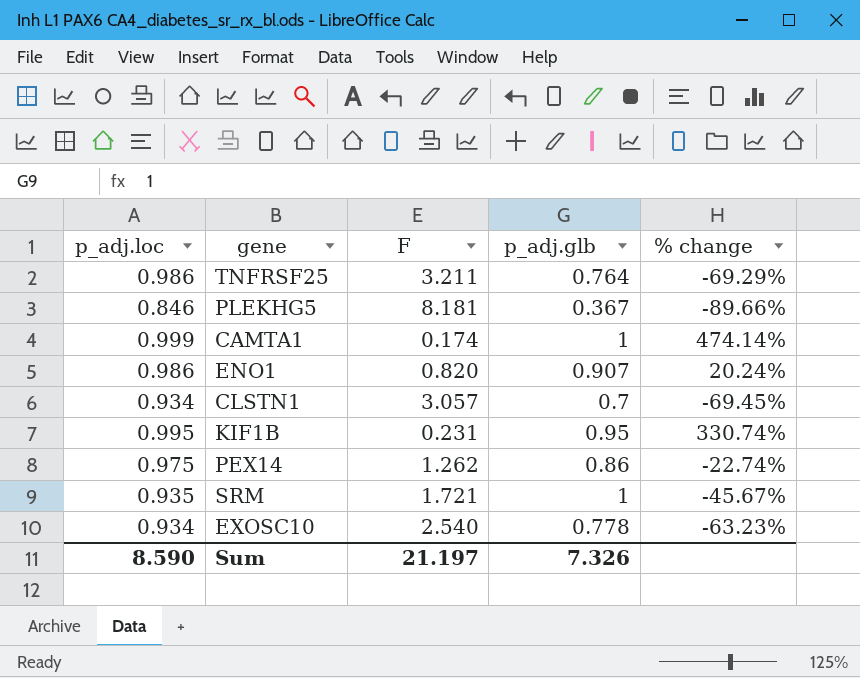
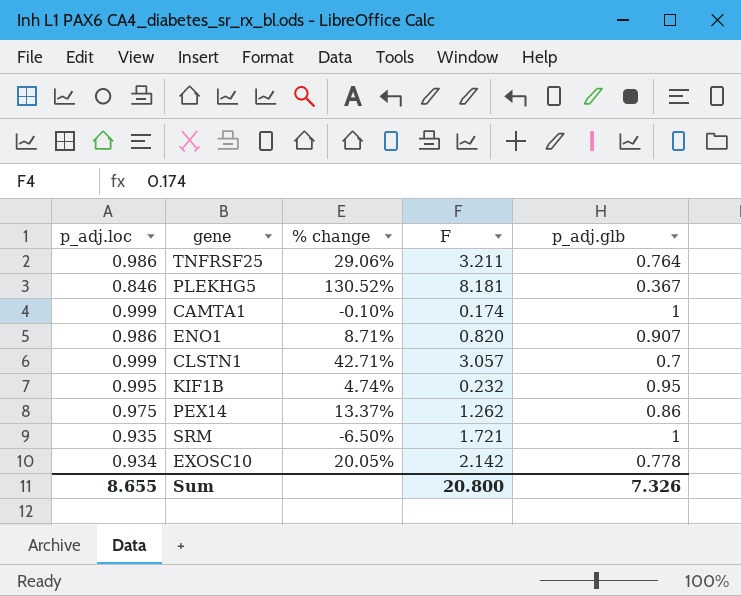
column % change | formula: ([p_adj.loc] - [F]) / [F] -> ([p_adj.loc] - [p_adj.glb]) / [p_adj.glb]
column % change | position: 5 -> 3
CLSTN1 | p_adj.loc: 0.934 -> 0.999
KIF1B | F: 0.231 -> 0.232
EXOSC10 | F: 2.540 -> 2.142
Sum | p_adj.loc: 8.590 -> 8.655
Sum | F: 21.197 -> 20.800

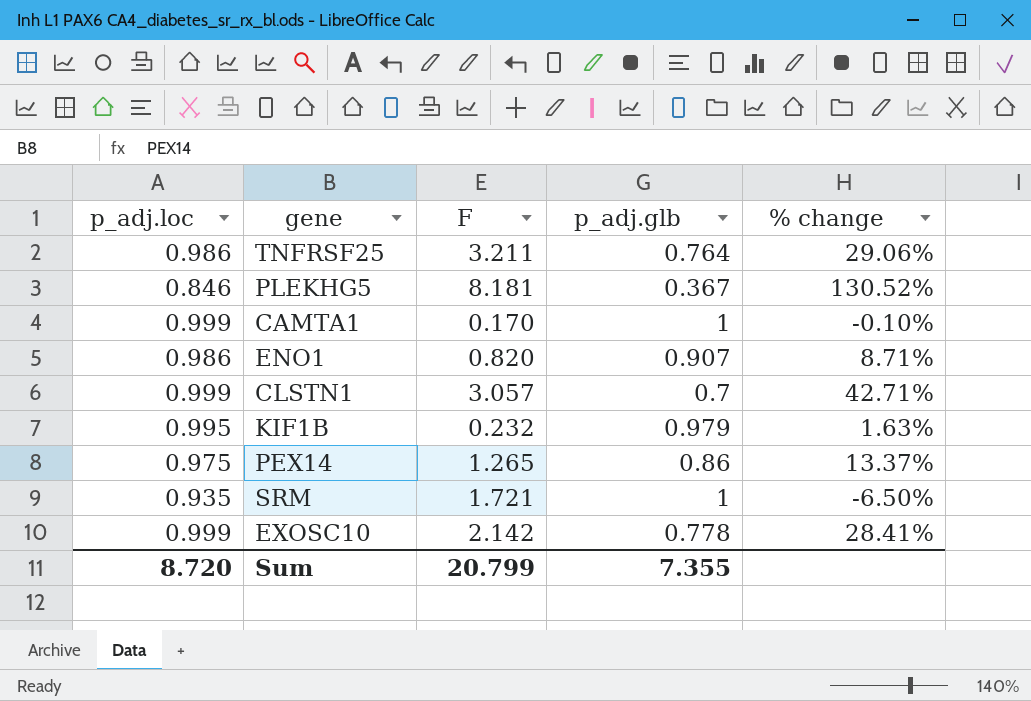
column % change | position: 3 -> 5
CAMTA1 | F: 0.174 -> 0.170
KIF1B | p_adj.glb: 0.95 -> 0.979
KIF1B | % change: 4.74% -> 1.63%
PEX14 | F: 1.262 -> 1.265
EXOSC10 | p_adj.loc: 0.934 -> 0.999
EXOSC10 | % change: 20.05% -> 28.41%
Sum | p_adj.loc: 8.655 -> 8.720
Sum | F: 20.800 -> 20.799
Sum | p_adj.glb: 7.326 -> 7.355

